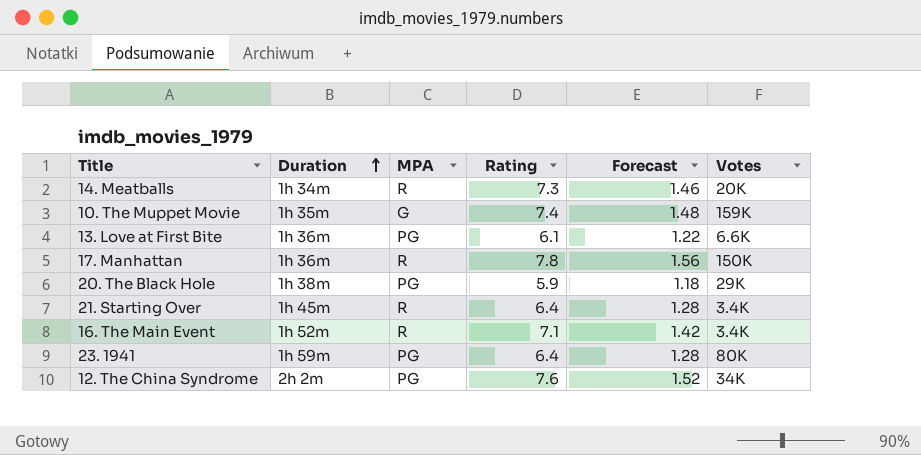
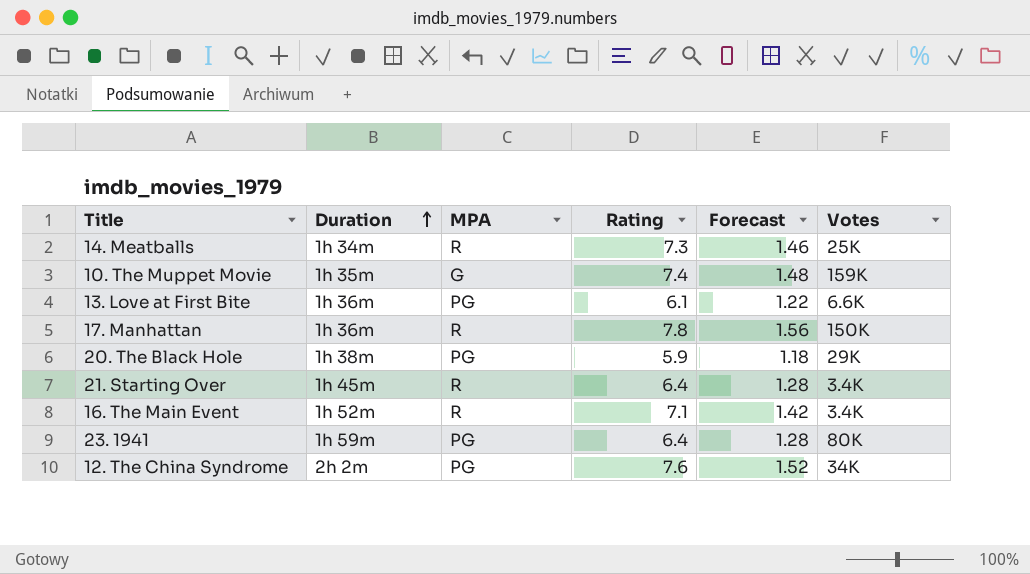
14. Meatballs | Votes: 20K -> 25K

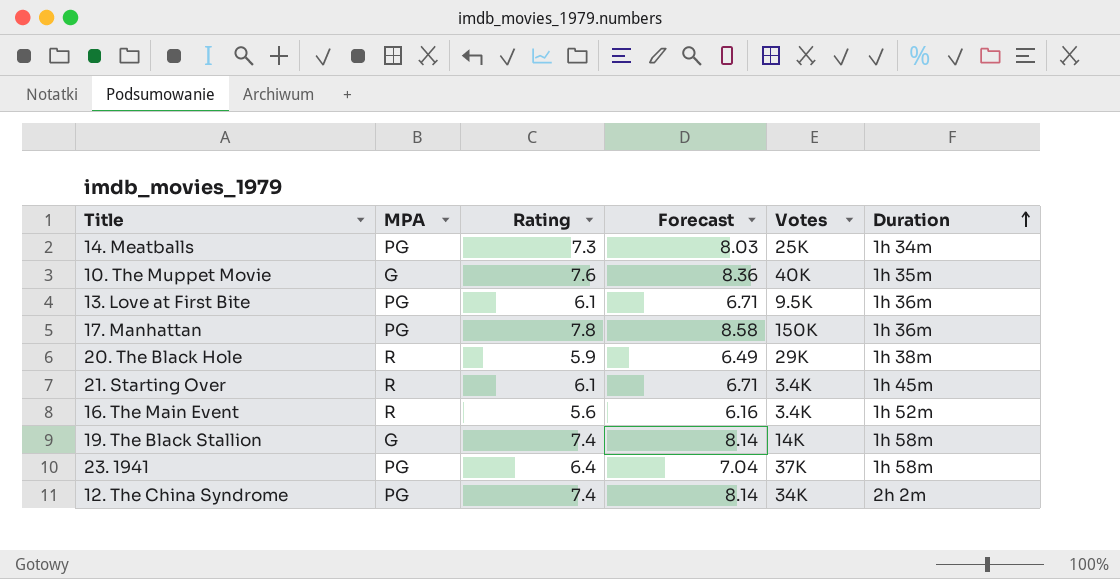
column Forecast | formula: [Rating] * 0.2 -> [Rating] * 1.1
column Duration | position: 2 -> 6
14. Meatballs | MPA: R -> PG
10. The Muppet Movie | Rating: 7.4 -> 7.6
10. The Muppet Movie | Votes: 159K -> 40K
13. Love at First Bite | Votes: 6.6K -> 9.5K
17. Manhattan | MPA: R -> PG
20. The Black Hole | MPA: PG -> R
21. Starting Over | Rating: 6.4 -> 6.1
16. The Main Event | Rating: 7.1 -> 5.6
row 19. The Black Stallion: none -> G | 7.4 | 8.14 | 14K | 1h 58m
23. 1941 | Votes: 80K -> 37K
23. 1941 | Duration: 1h 59m -> 1h 58m
12. The China Syndrome | Rating: 7.6 -> 7.4

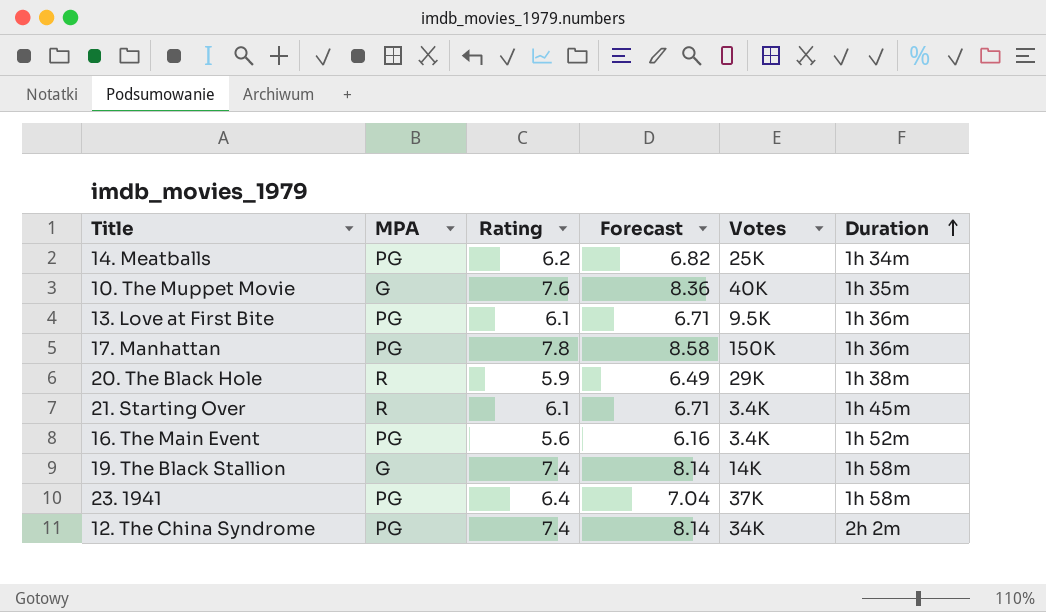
14. Meatballs | Rating: 7.3 -> 6.2
14. Meatballs | Forecast: 8.03 -> 6.82
16. The Main Event | MPA: R -> PG

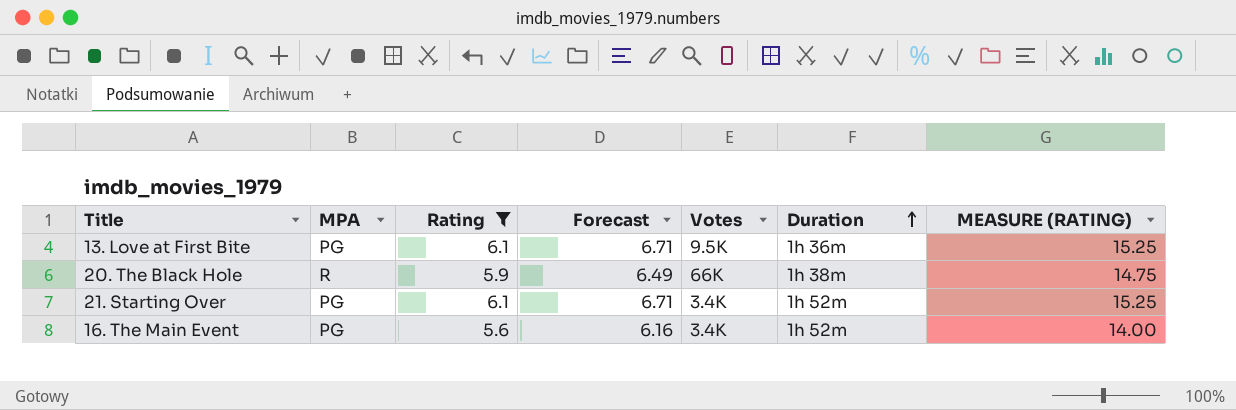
filter: none -> Rating <= 6.1
column MEASURE (RATING) | formula: none -> [Rating] * 2.5
20. The Black Hole | Votes: 29K -> 66K
21. Starting Over | MPA: R -> PG
21. Starting Over | Duration: 1h 45m -> 1h 52m

